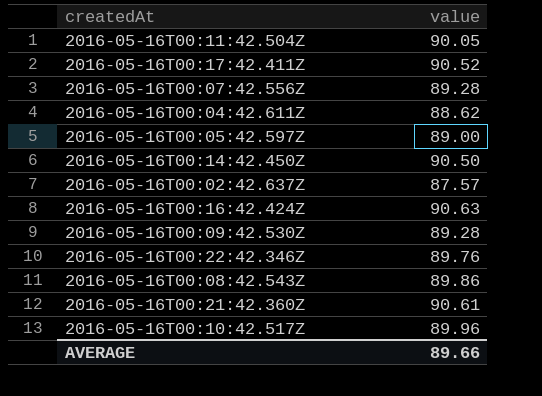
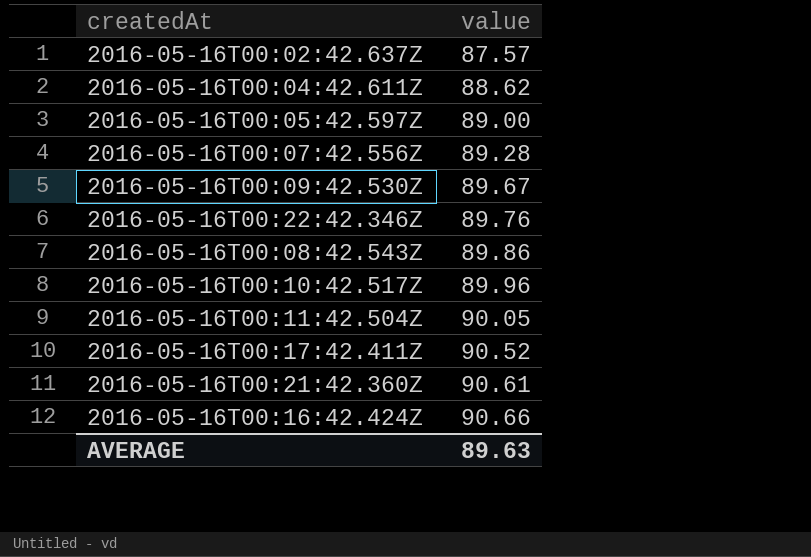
row order: none -> value ascending
row 2016-05-16T00:14:42.450Z: 90.50 -> none
2016-05-16T00:09:42.530Z | value: 89.28 -> 89.67
2016-05-16T00:16:42.424Z | value: 90.63 -> 90.66
AVERAGE | value: 89.66 -> 89.63

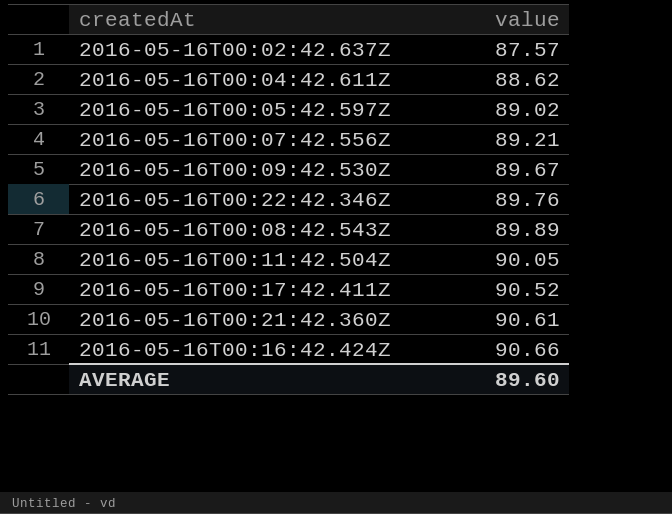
row 2016-05-16T00:10:42.517Z: 89.96 -> none
2016-05-16T00:05:42.597Z | value: 89.00 -> 89.02
2016-05-16T00:07:42.556Z | value: 89.28 -> 89.21
2016-05-16T00:08:42.543Z | value: 89.86 -> 89.89
AVERAGE | value: 89.63 -> 89.60

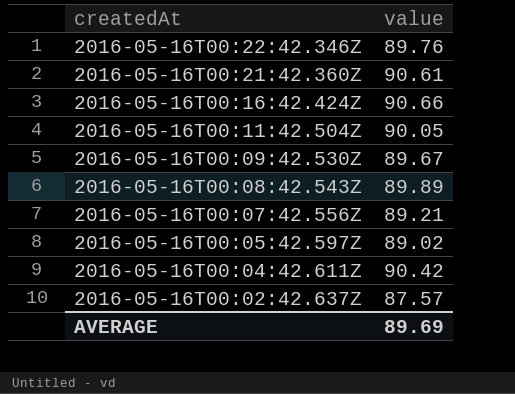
row order: value ascending -> createdAt descending
row 2016-05-16T00:17:42.411Z: 90.52 -> none
2016-05-16T00:04:42.611Z | value: 88.62 -> 90.42
AVERAGE | value: 89.60 -> 89.69

